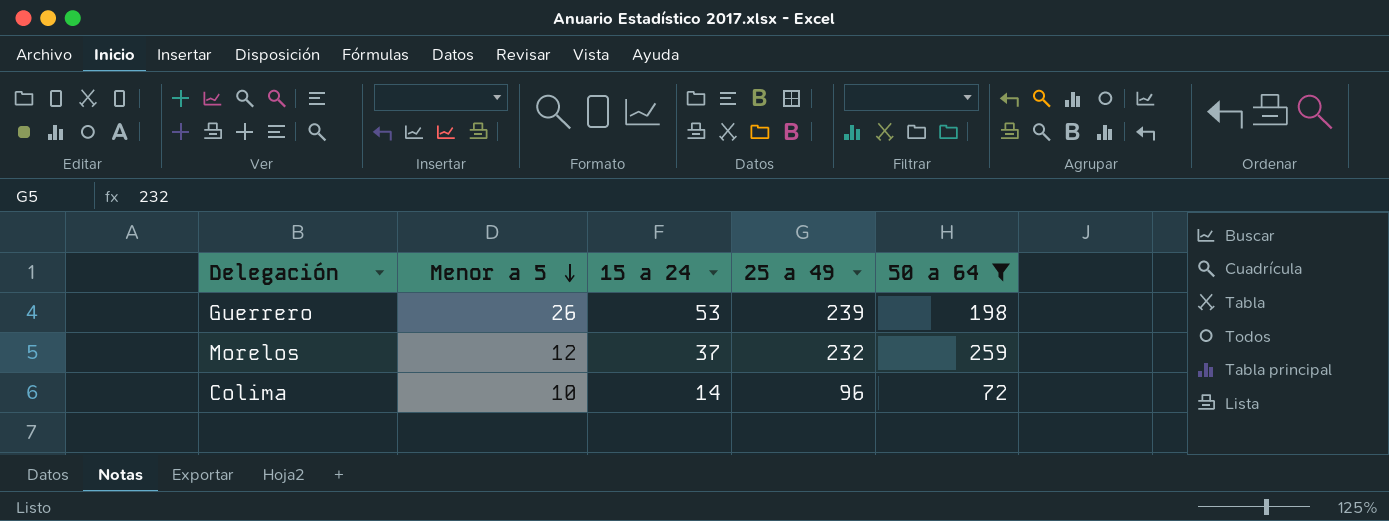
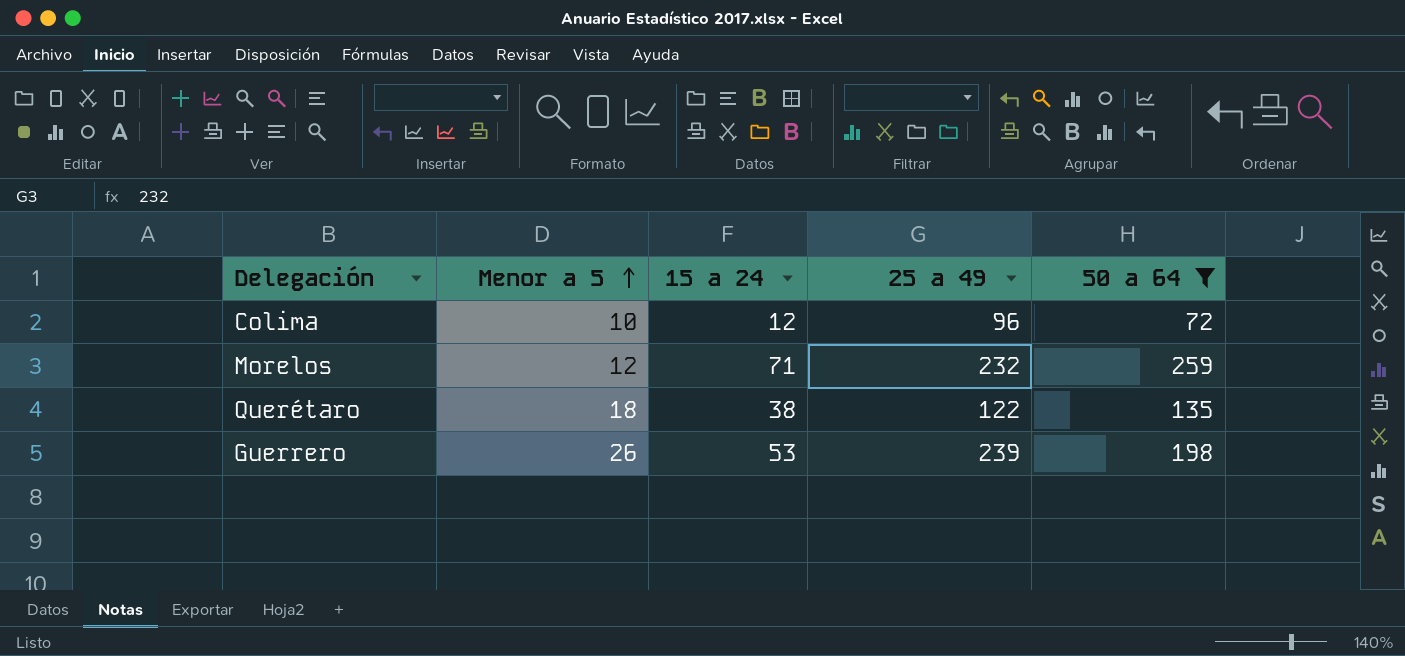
row order: Menor a 5 descending -> Menor a 5 ascending
Colima | 15 a 24: 14 -> 12
Morelos | 15 a 24: 37 -> 71
row Querétaro: none -> 18 | 38 | 122 | 135

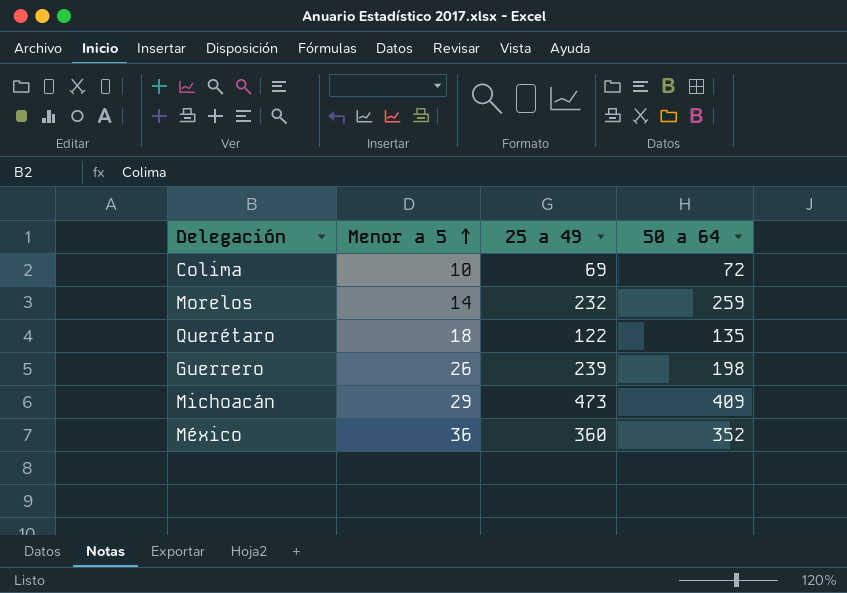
filter: 50 a 64 <= 259 -> none
column 15 a 24 | position: 3 -> none
Colima | 25 a 49: 96 -> 69
Morelos | Menor a 5: 12 -> 14

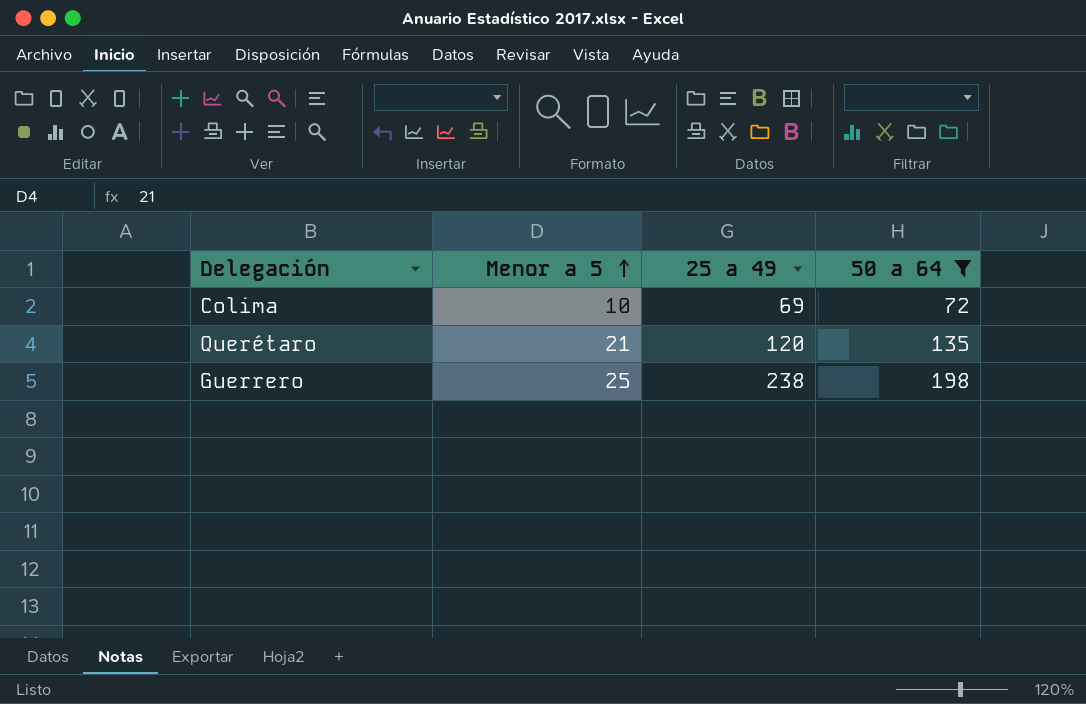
filter: none -> 50 a 64 <= 198
Querétaro | Menor a 5: 18 -> 21
Querétaro | 25 a 49: 122 -> 120
Guerrero | Menor a 5: 26 -> 25
Guerrero | 25 a 49: 239 -> 238

